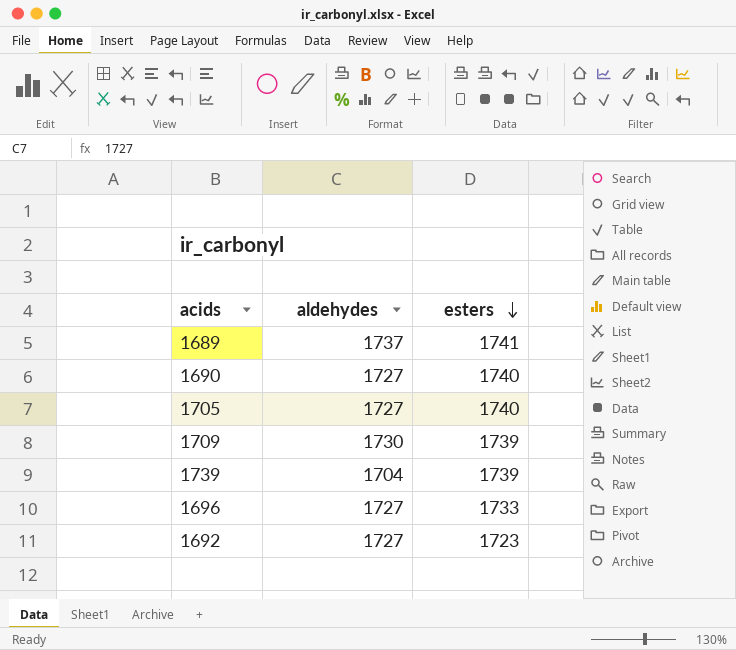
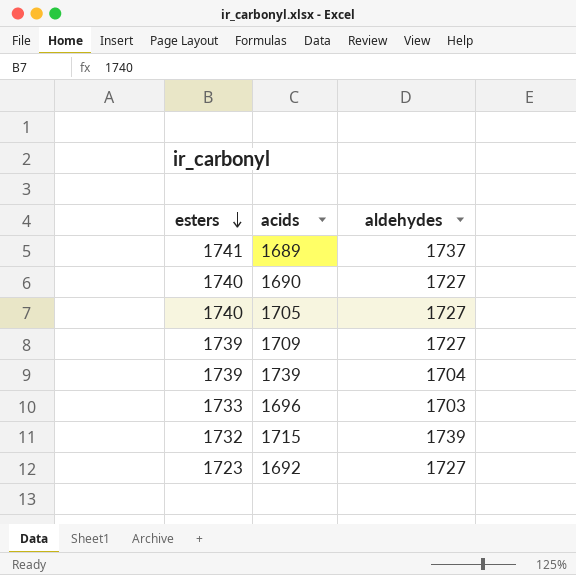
column esters | position: 3 -> 1
1709 | aldehydes: 1730 -> 1727
1696 | aldehydes: 1727 -> 1703
row 1715: none -> 1732 | 1739

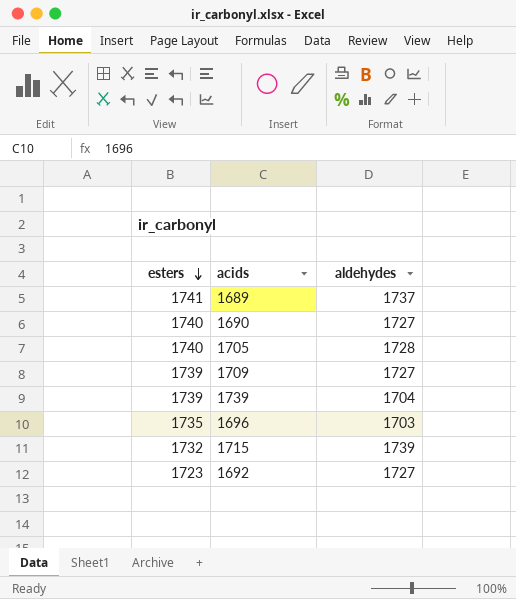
1705 | aldehydes: 1727 -> 1728
1696 | esters: 1733 -> 1735

